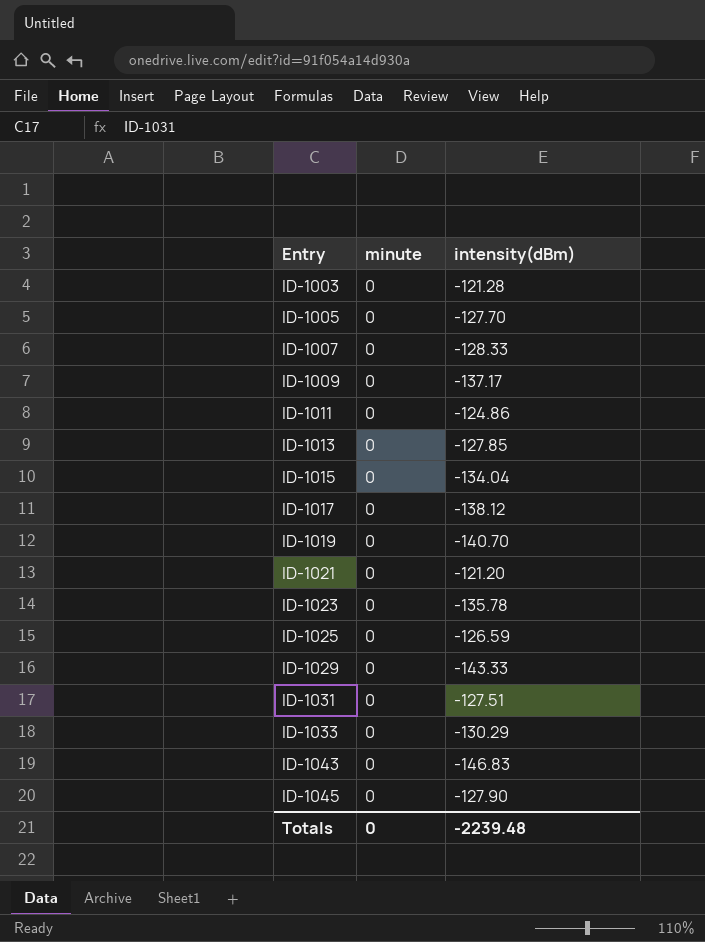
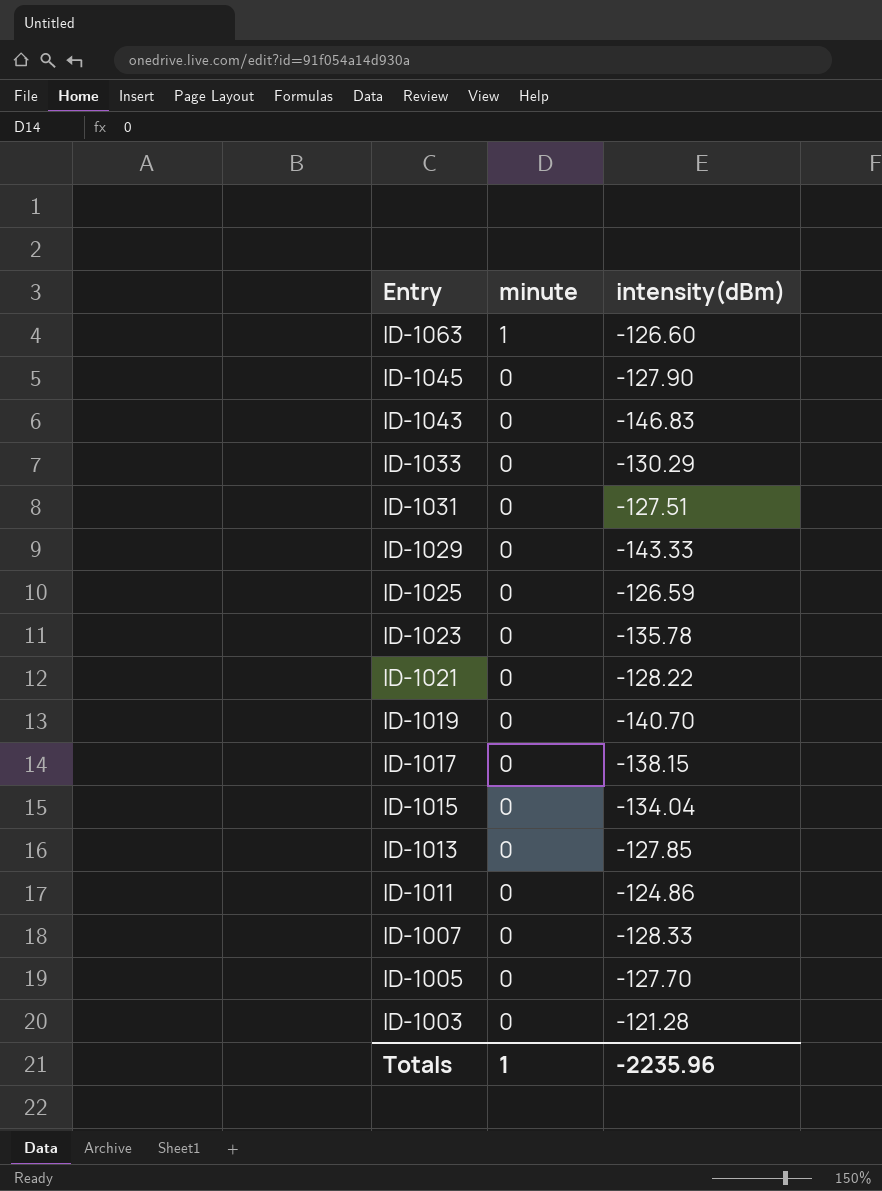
row order: Entry ascending -> Entry descending
row ID-1009: 0 | -137.17 -> none
row ID-1063: none -> 1 | -126.60
ID-1021 | intensity(dBm): -121.20 -> -128.22
ID-1017 | intensity(dBm): -138.12 -> -138.15
Totals | minute: 0 -> 1
Totals | intensity(dBm): -2239.48 -> -2235.96

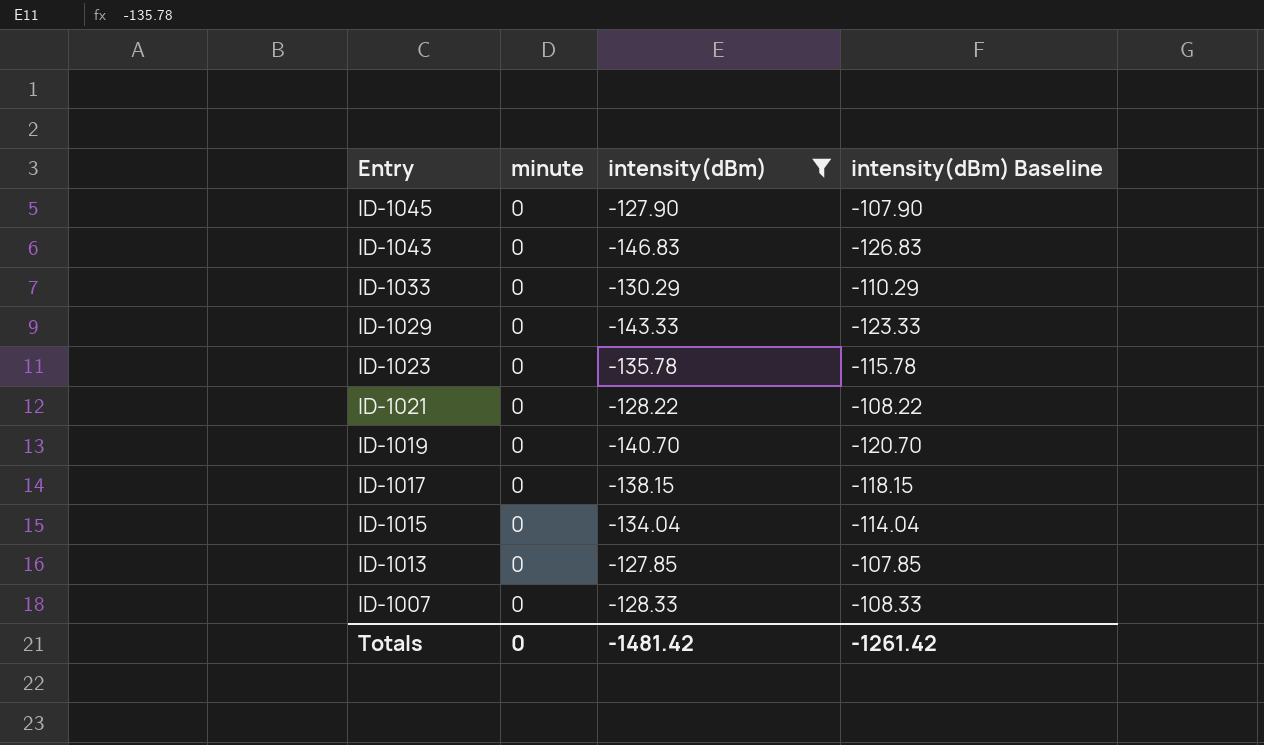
filter: none -> intensity(dBm) <= -127.85
column intensity(dBm) Baseline | formula: none -> [intensity(dBm)] + 20
Totals | minute: 1 -> 0
Totals | intensity(dBm): -2235.96 -> -1481.42

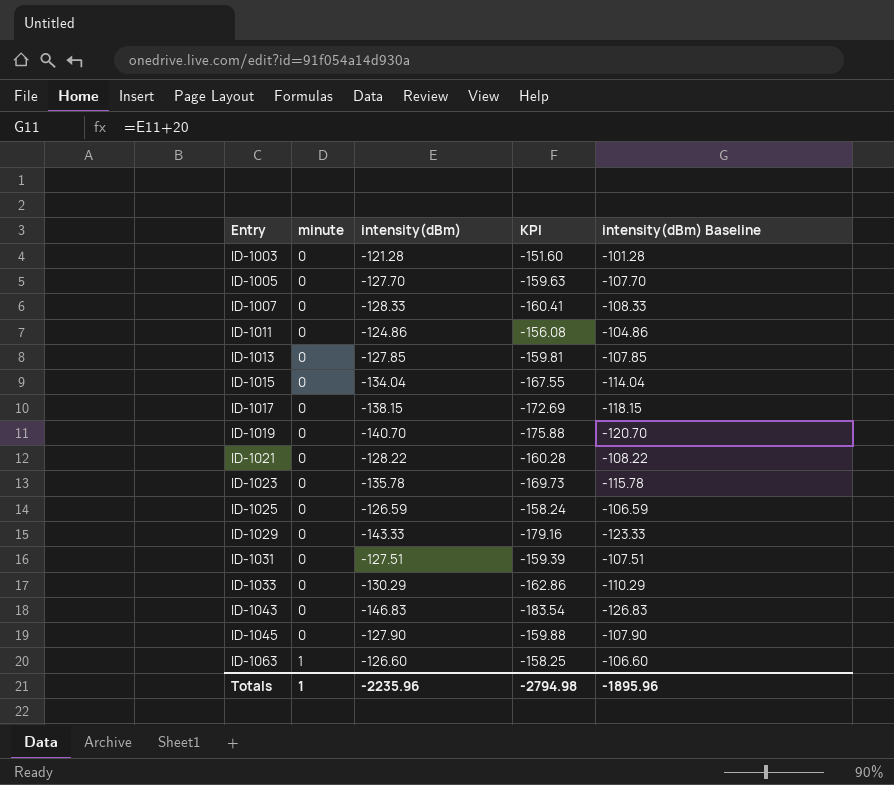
filter: intensity(dBm) <= -127.85 -> none
row order: Entry descending -> Entry ascending
column KPI | formula: none -> [intensity(dBm)] * 1.25
Totals | minute: 0 -> 1
Totals | intensity(dBm): -1481.42 -> -2235.96
Totals | intensity(dBm) Baseline: -1261.42 -> -1895.96

